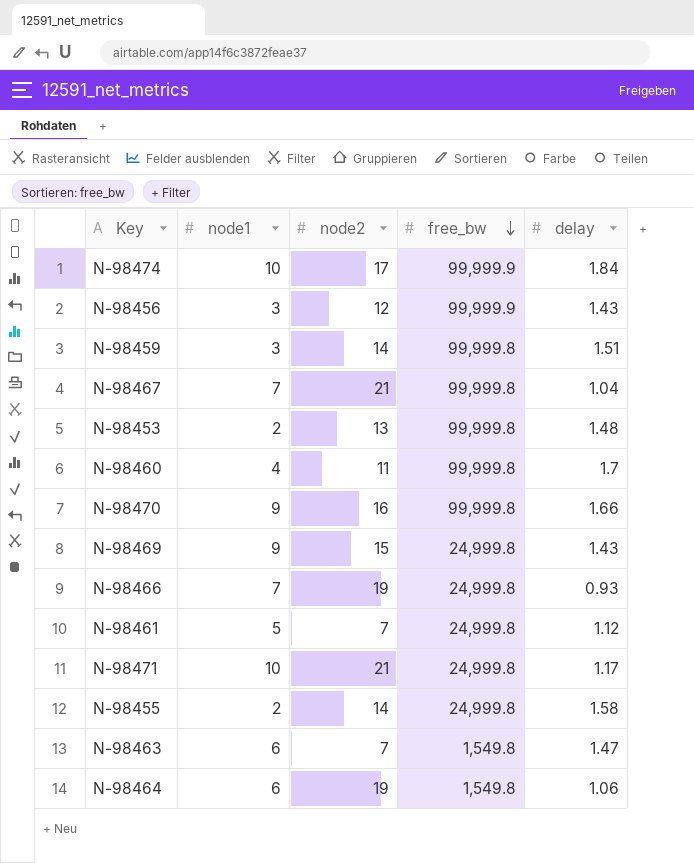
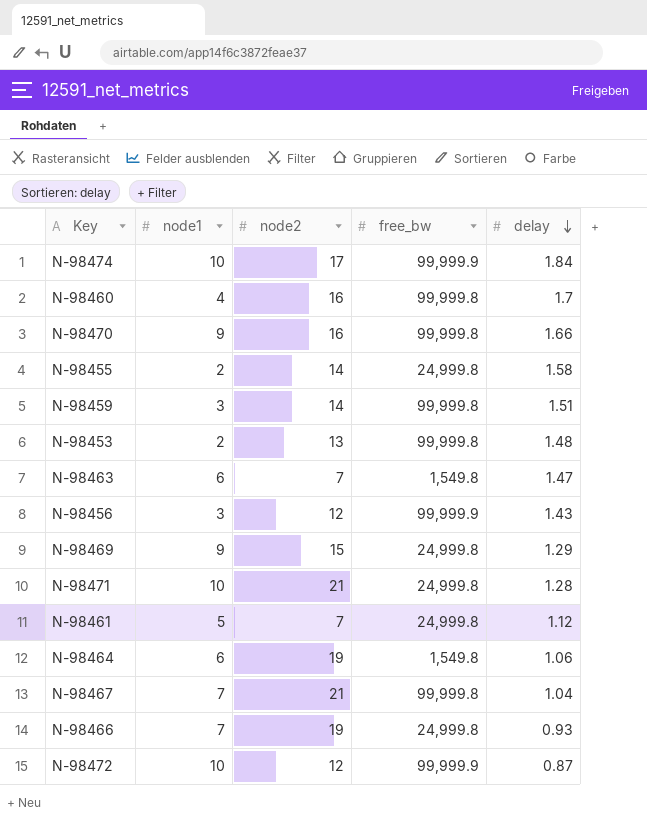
row order: free_bw descending -> delay descending
N-98460 | node2: 11 -> 16
N-98469 | delay: 1.43 -> 1.29
N-98471 | delay: 1.17 -> 1.28
row N-98472: none -> 10 | 12 | 99,999.9 | 0.87

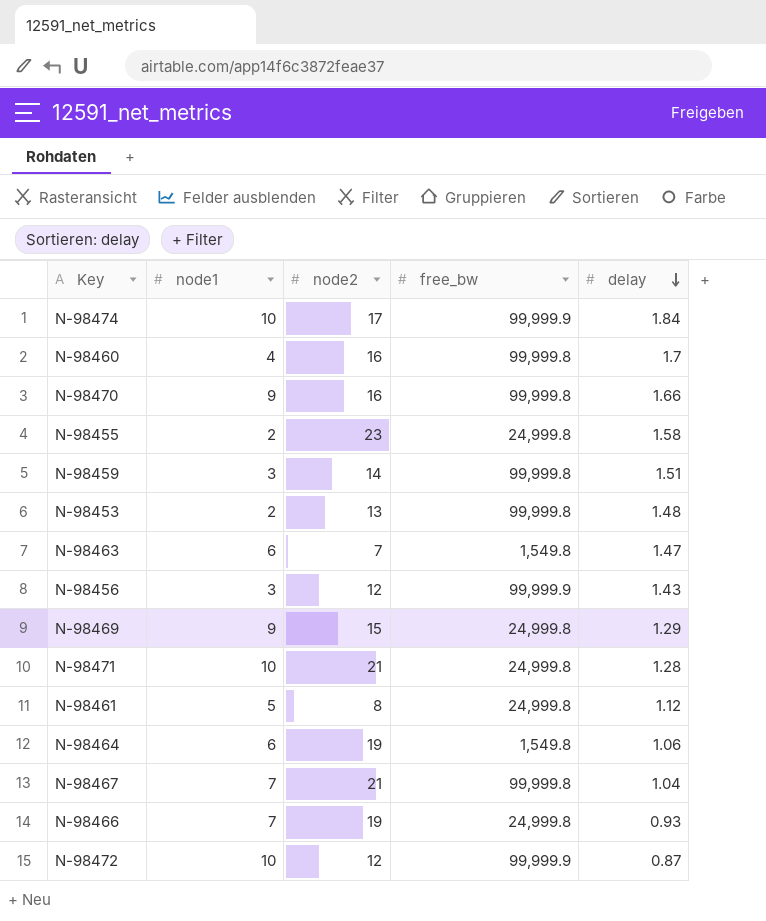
N-98455 | node2: 14 -> 23
N-98461 | node2: 7 -> 8

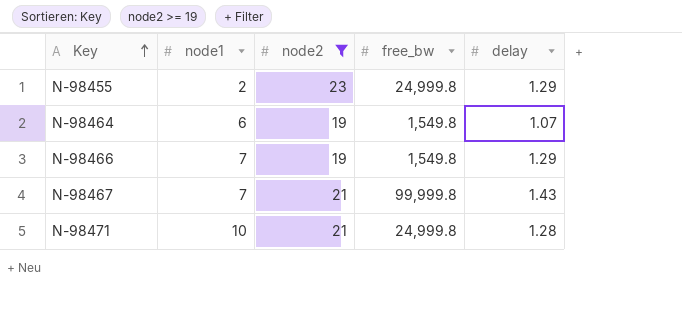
filter: none -> node2 >= 19
row order: delay descending -> Key ascending
N-98455 | delay: 1.58 -> 1.29
N-98464 | delay: 1.06 -> 1.07
N-98466 | free_bw: 24,999.8 -> 1,549.8
N-98466 | delay: 0.93 -> 1.29
N-98467 | delay: 1.04 -> 1.43

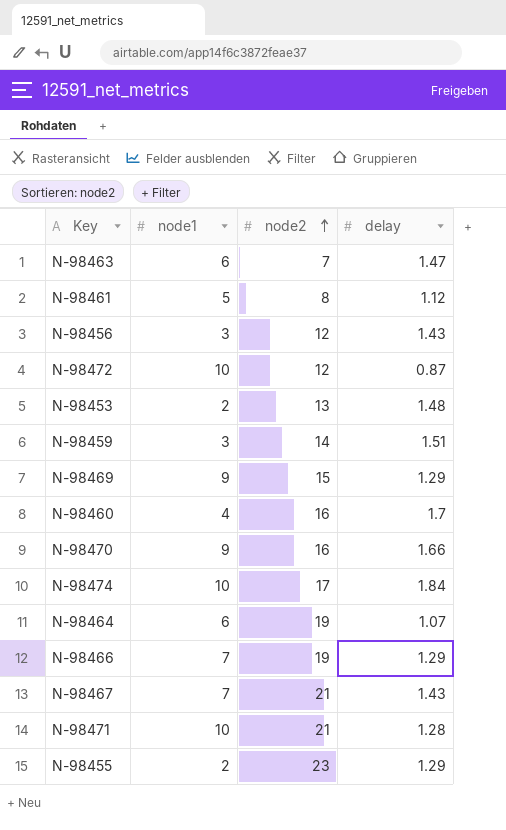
filter: node2 >= 19 -> none
row order: Key ascending -> node2 ascending
column free_bw | position: 4 -> none

